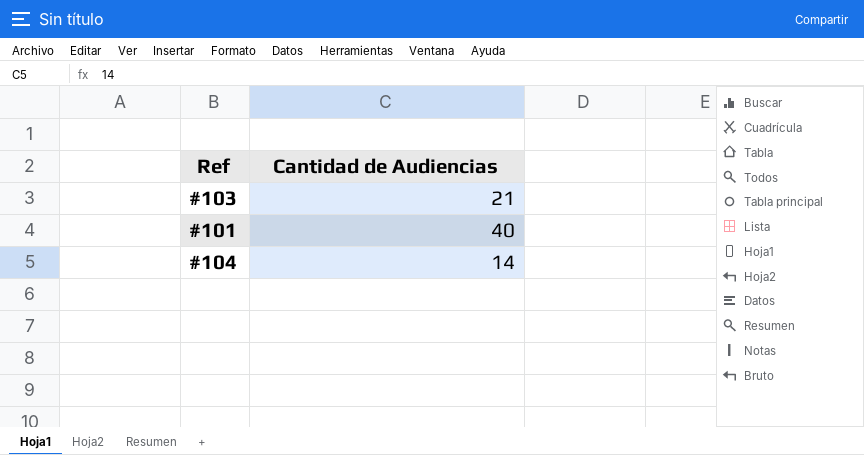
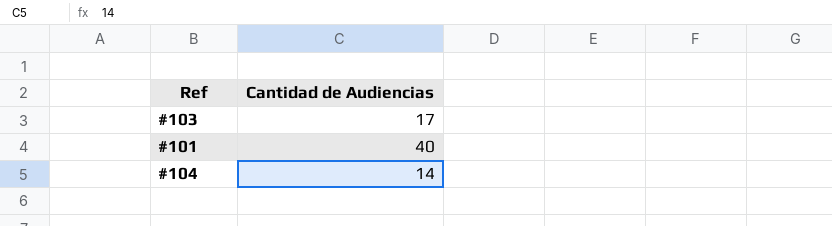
#103 | Cantidad de Audiencias: 21 -> 17

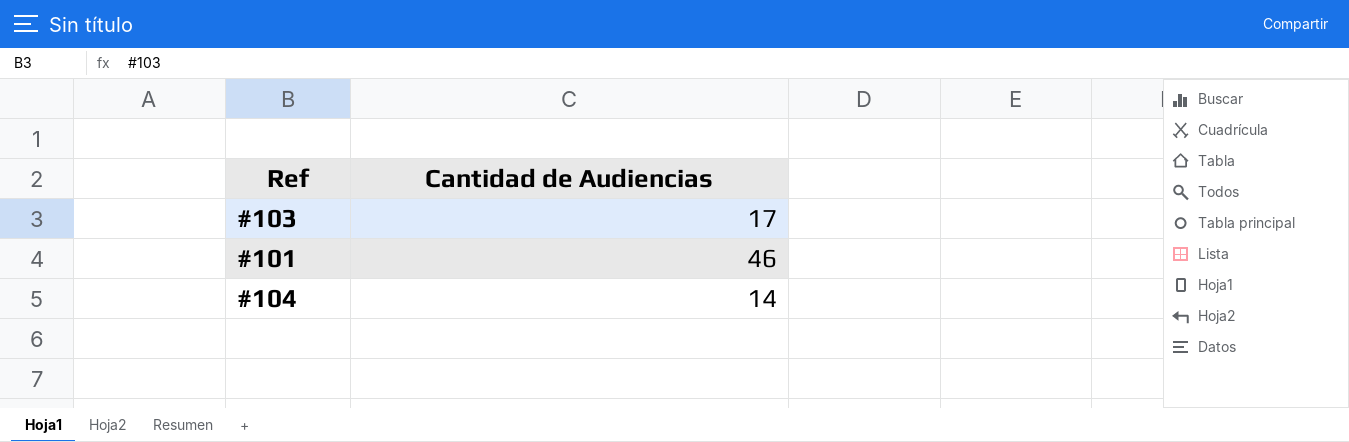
#101 | Cantidad de Audiencias: 40 -> 46

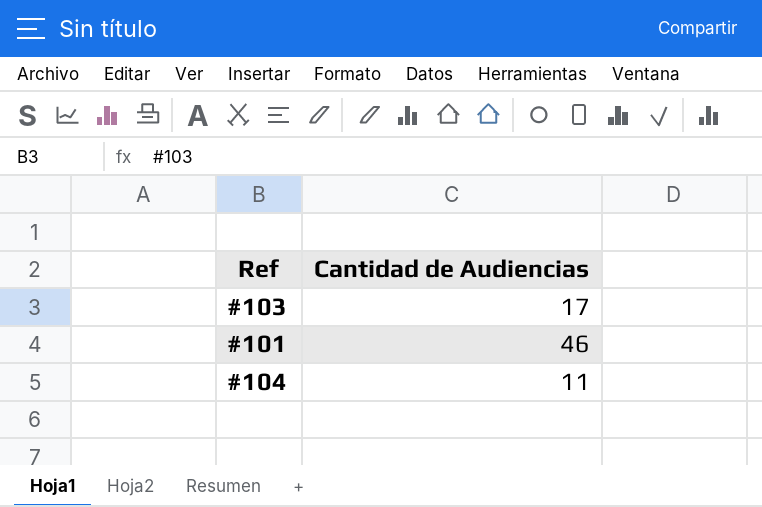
#104 | Cantidad de Audiencias: 14 -> 11

